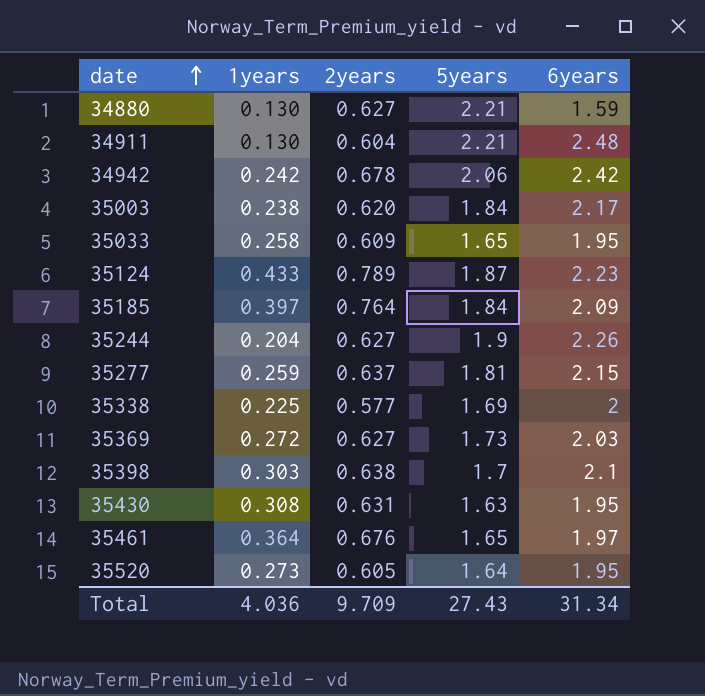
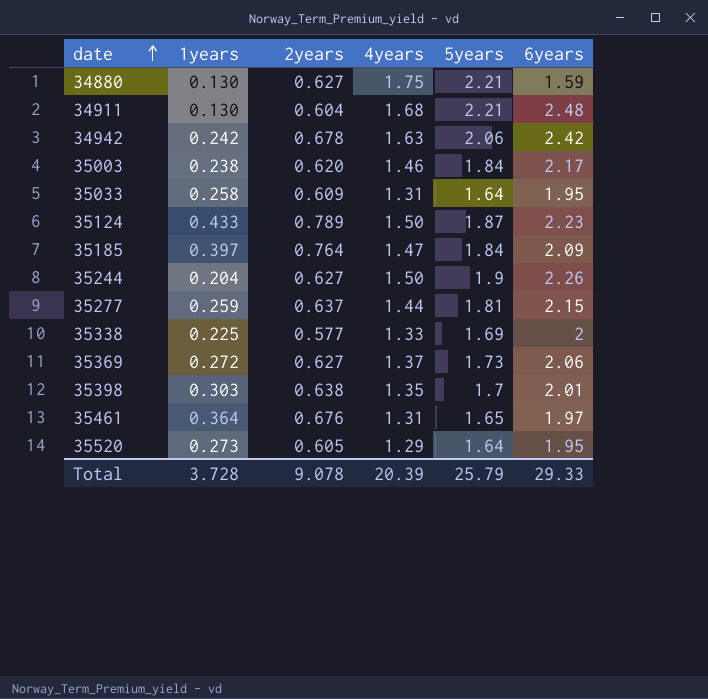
column 4years | position: none -> 4
row 35430: 0.308 | 0.631 | 1.63 | 1.95 -> none
35033 | 5years: 1.65 -> 1.64
35369 | 6years: 2.03 -> 2.06
35398 | 6years: 2.1 -> 2.01
Total | 1years: 4.036 -> 3.728
Total | 2years: 9.709 -> 9.078
Total | 5years: 27.43 -> 25.79
Total | 6years: 31.34 -> 29.33

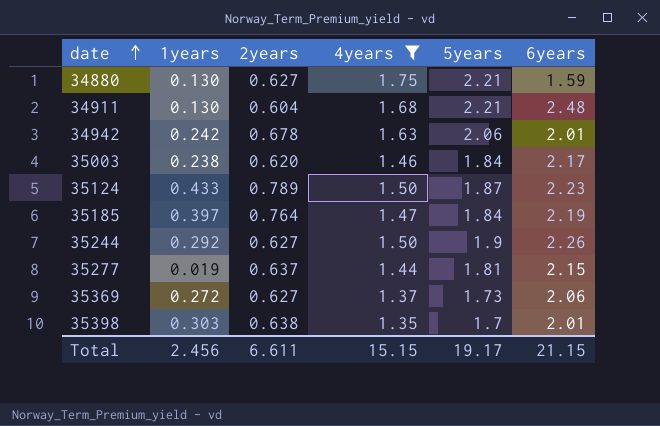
filter: none -> 4years >= 1.35
34942 | 6years: 2.42 -> 2.01
35185 | 6years: 2.09 -> 2.19
35244 | 1years: 0.204 -> 0.292
35277 | 1years: 0.259 -> 0.019
Total | 1years: 3.728 -> 2.456
Total | 2years: 9.078 -> 6.611
Total | 4years: 20.39 -> 15.15
Total | 5years: 25.79 -> 19.17
Total | 6years: 29.33 -> 21.15

